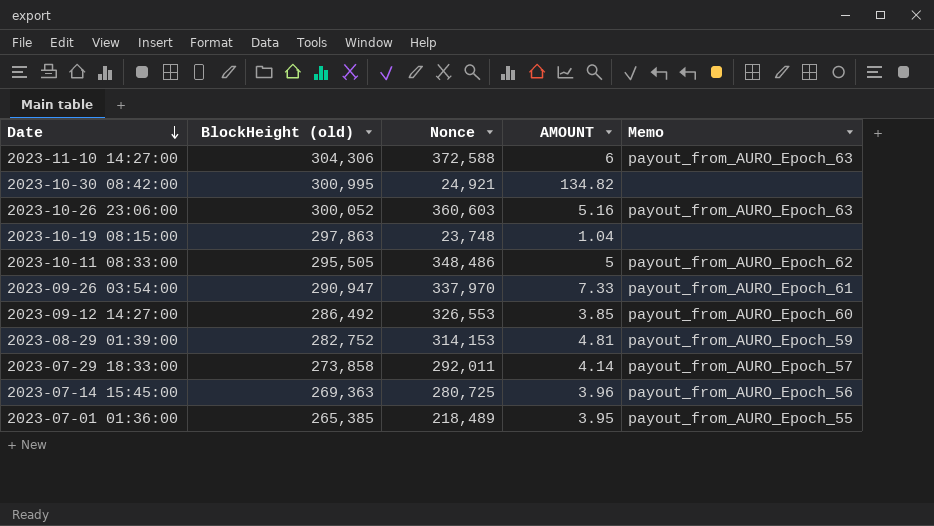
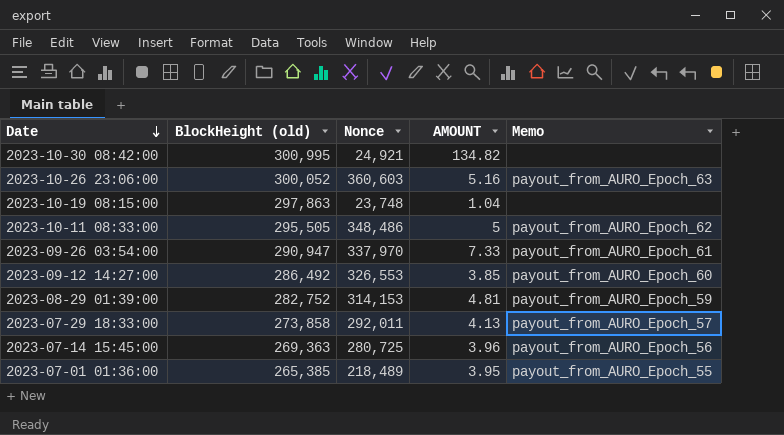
row 2023-11-10 14:27:00: 304,306 | 372,588 | 6 | payout_from_AURO_Epoch_63 -> none
2023-07-29 18:33:00 | AMOUNT: 4.14 -> 4.13

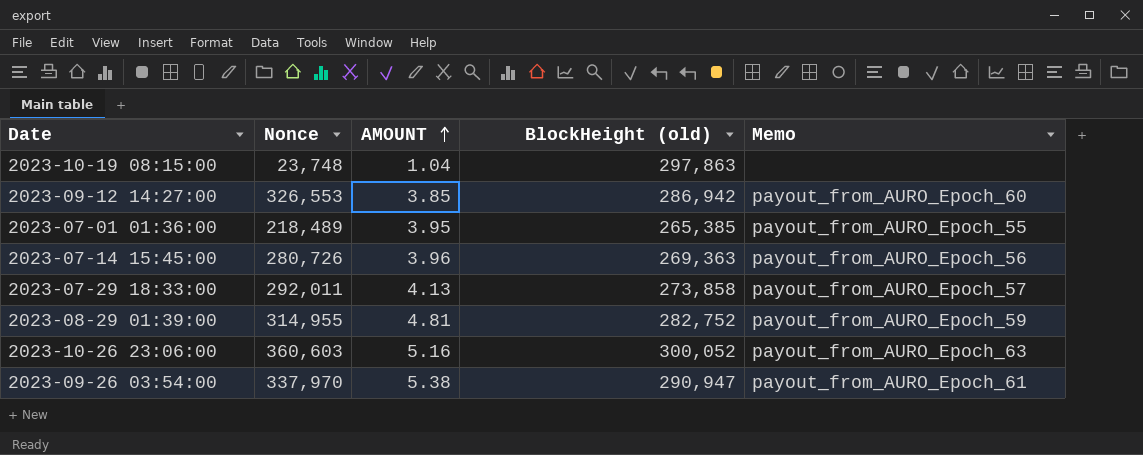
row order: Date descending -> AMOUNT ascending
column BlockHeight (old) | position: 2 -> 4
row 2023-10-30 08:42:00: 300,995 | 24,921 | 134.82 | none -> none
row 2023-10-11 08:33:00: 295,505 | 348,486 | 5 | payout_from_AURO_Epoch_62 -> none
2023-09-12 14:27:00 | BlockHeight (old): 286,492 -> 286,942
2023-07-14 15:45:00 | Nonce: 280,725 -> 280,726
2023-08-29 01:39:00 | Nonce: 314,153 -> 314,955
2023-09-26 03:54:00 | AMOUNT: 7.33 -> 5.38

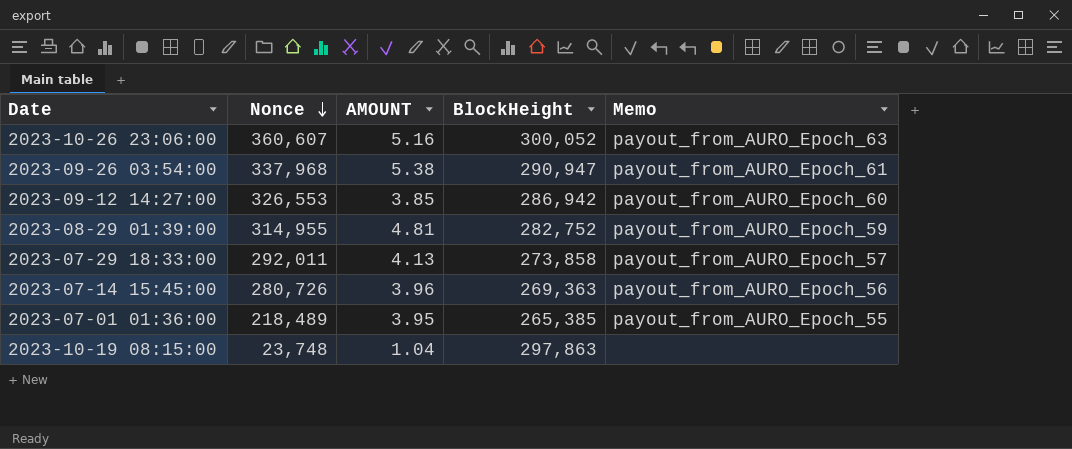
row order: AMOUNT ascending -> Nonce descending
column name: BlockHeight (old) -> BlockHeight
2023-10-26 23:06:00 | Nonce: 360,603 -> 360,607
2023-09-26 03:54:00 | Nonce: 337,970 -> 337,968

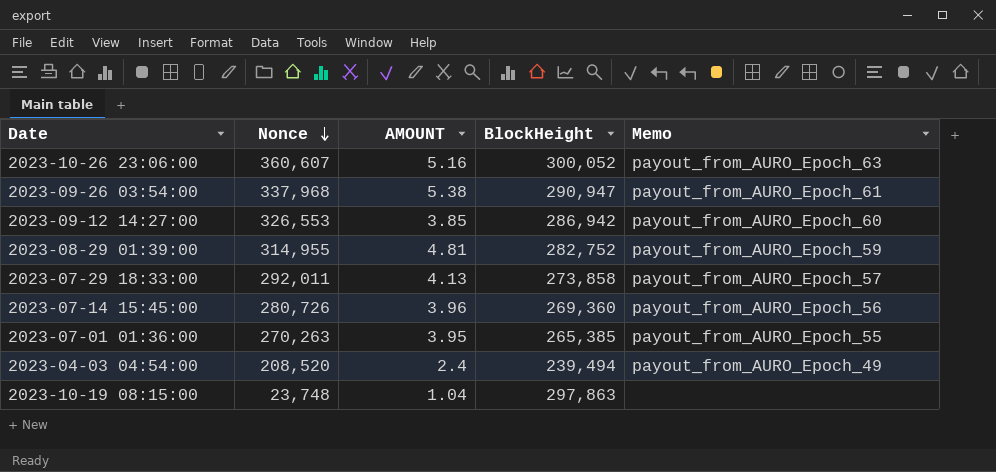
2023-07-14 15:45:00 | BlockHeight: 269,363 -> 269,360
2023-07-01 01:36:00 | Nonce: 218,489 -> 270,263
row 2023-04-03 04:54:00: none -> 208,520 | 2.4 | 239,494 | payout_from_AURO_Epoch_49

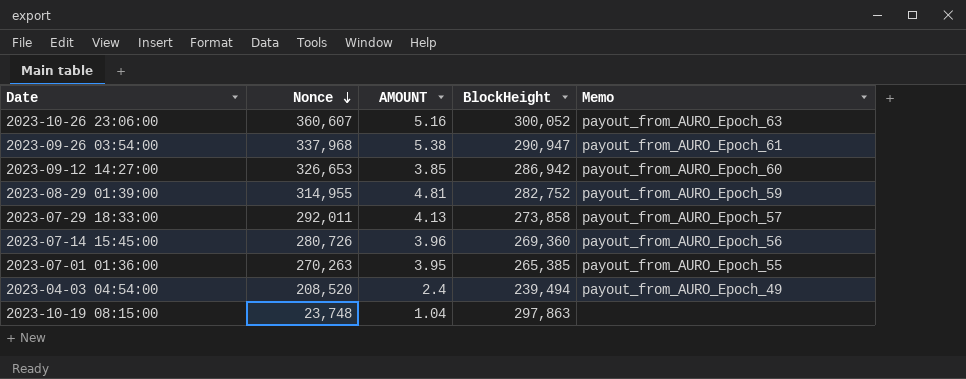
2023-09-12 14:27:00 | Nonce: 326,553 -> 326,653

